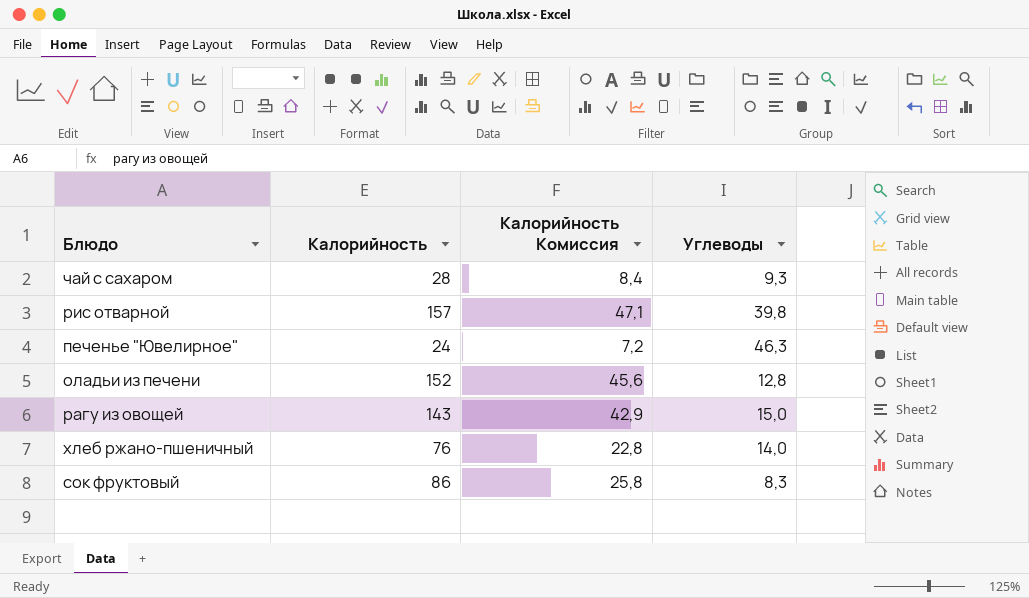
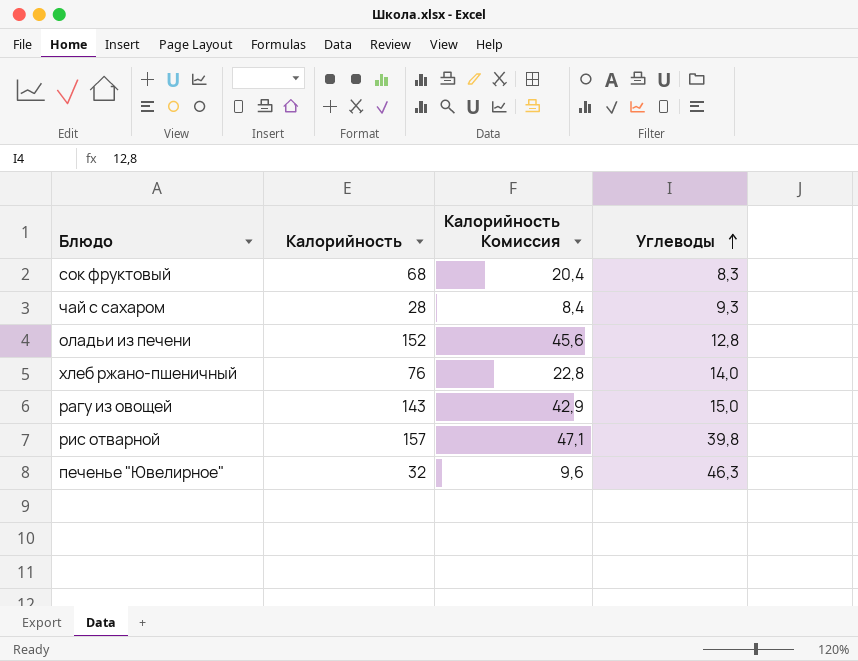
row order: none -> Углеводы ascending
сок фруктовый | Калорийность: 86 -> 68
сок фруктовый | Калорийность Комиссия: 25,8 -> 20,4
печенье "Ювелирное" | Калорийность: 24 -> 32
печенье "Ювелирное" | Калорийность Комиссия: 7,2 -> 9,6

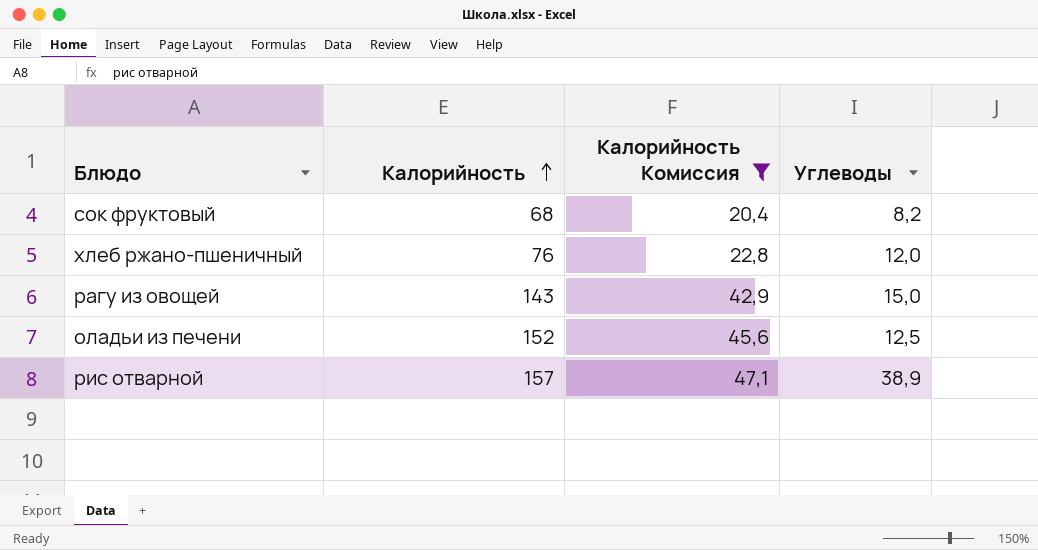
filter: none -> Калорийность Комиссия >= 20,4
row order: Углеводы ascending -> Калорийность ascending
сок фруктовый | Углеводы: 8,3 -> 8,2
хлеб ржано-пшеничный | Углеводы: 14,0 -> 12,0
оладьи из печени | Углеводы: 12,8 -> 12,5
рис отварной | Углеводы: 39,8 -> 38,9

